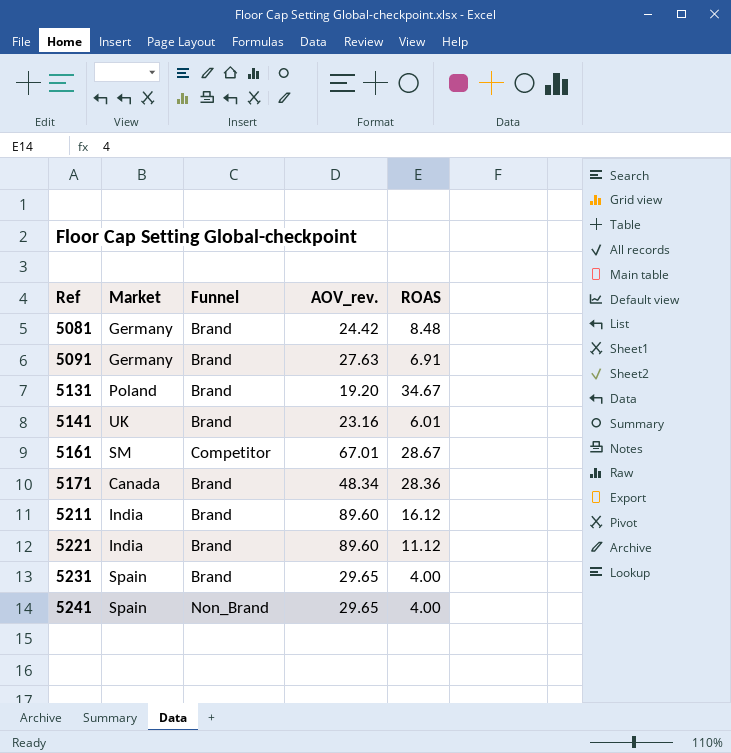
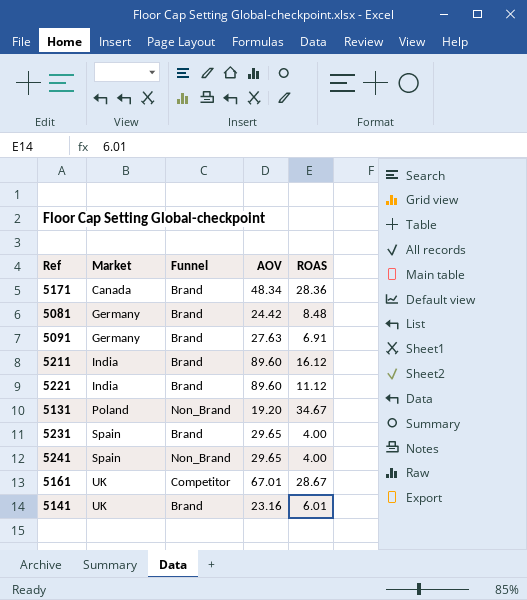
row order: Ref ascending -> Market ascending
column name: AOV_rev. -> AOV
5131 | Funnel: Brand -> Non_Brand
5161 | Market: SM -> UK

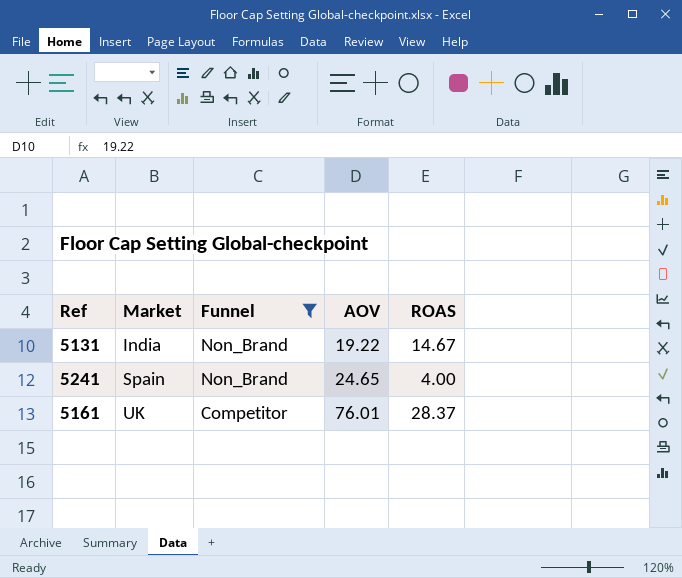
filter: none -> Funnel != Brand
5131 | Market: Poland -> India
5131 | AOV: 19.20 -> 19.22
5131 | ROAS: 34.67 -> 14.67
5241 | AOV: 29.65 -> 24.65
5161 | AOV: 67.01 -> 76.01
5161 | ROAS: 28.67 -> 28.37

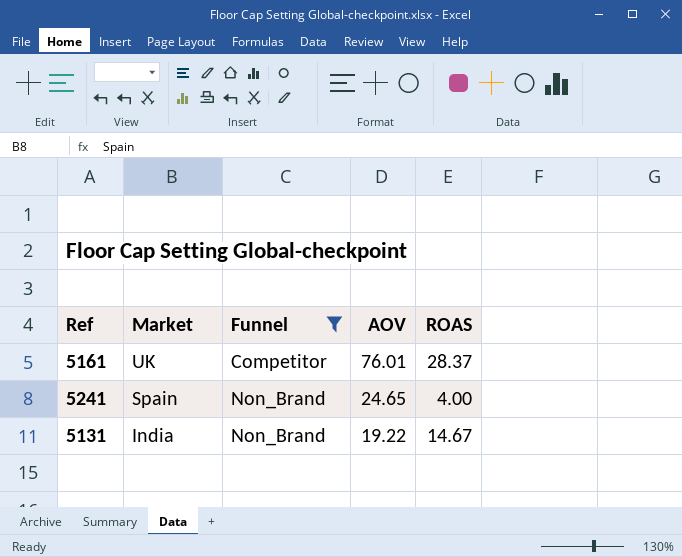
row order: Market ascending -> Market descending

